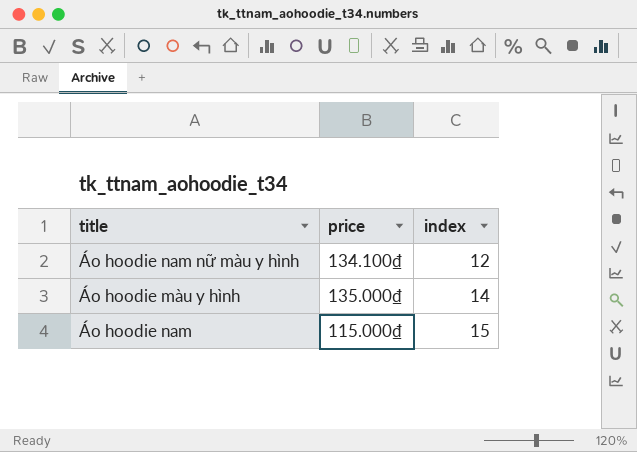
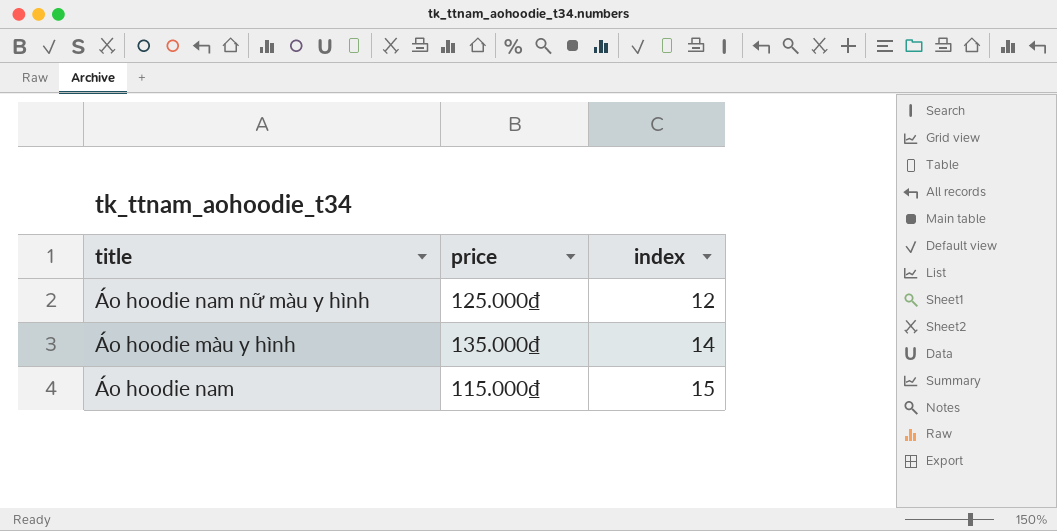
Áo hoodie nam nữ màu y hình | price: 134.100₫ -> 125.000₫

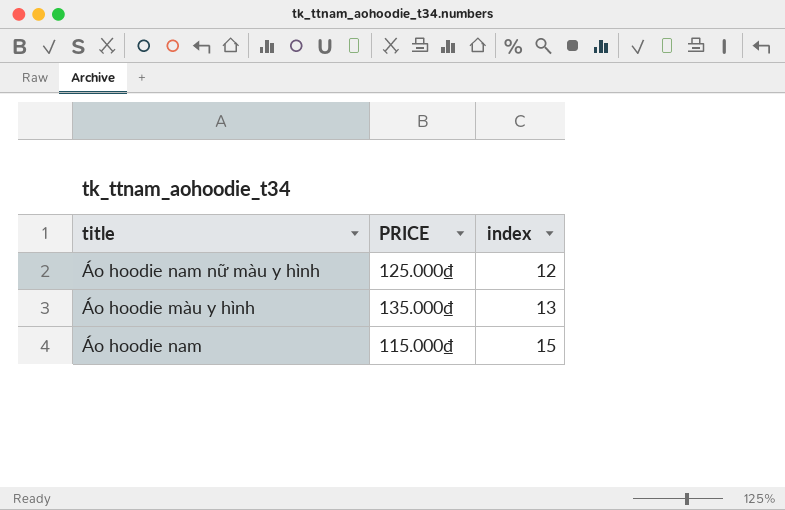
column name: price -> PRICE
Áo hoodie màu y hình | index: 14 -> 13

